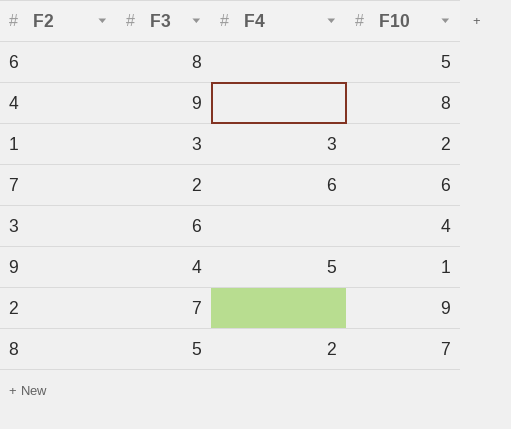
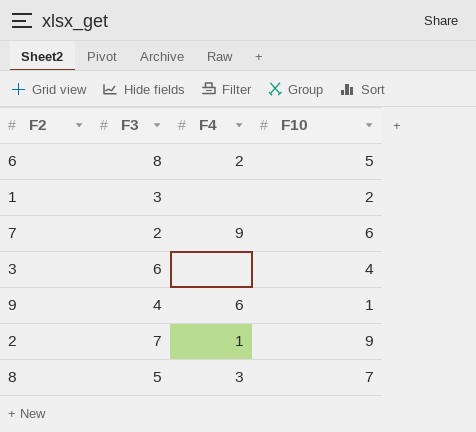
row 4: 9 | none | 8 -> none
6 | F4: none -> 2
1 | F4: 3 -> none
7 | F4: 6 -> 9
9 | F4: 5 -> 6
2 | F4: none -> 1
8 | F4: 2 -> 3

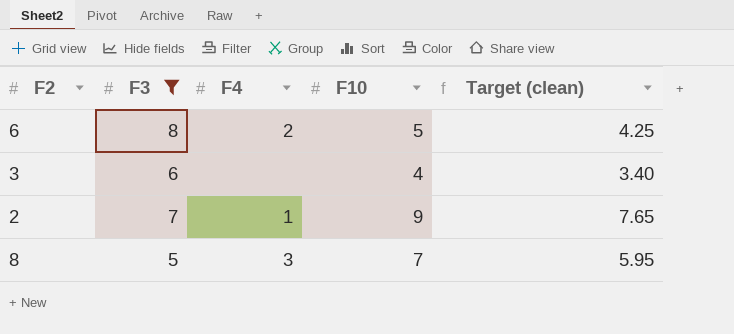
filter: none -> F3 >= 5
column Target (clean) | formula: none -> [F10] * 0.85

